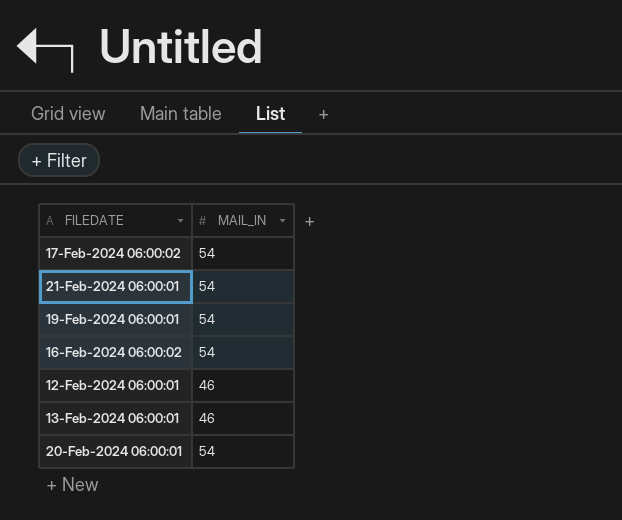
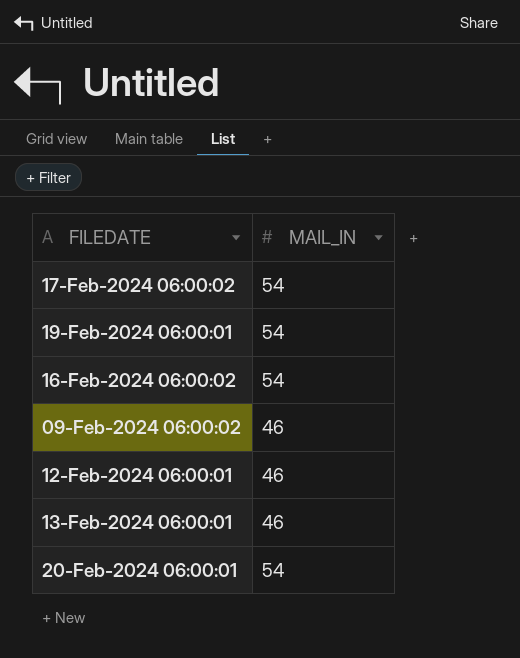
row 21-Feb-2024 06:00:01: 54 -> none
row 09-Feb-2024 06:00:02: none -> 46

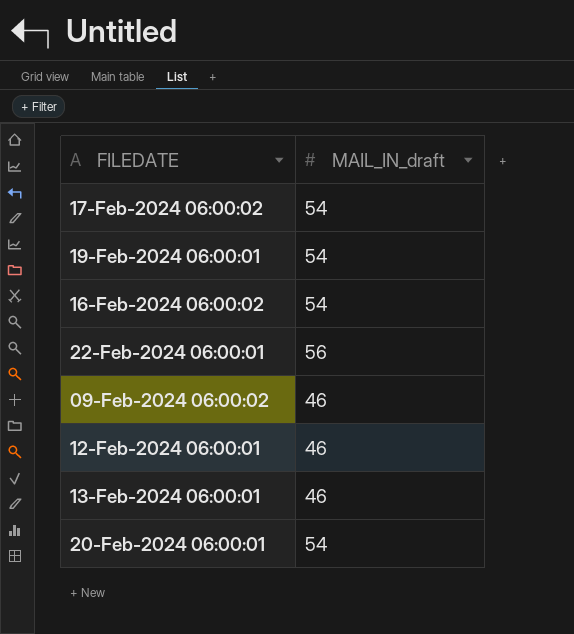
column name: MAIL_IN -> MAIL_IN_draft
row 22-Feb-2024 06:00:01: none -> 56

